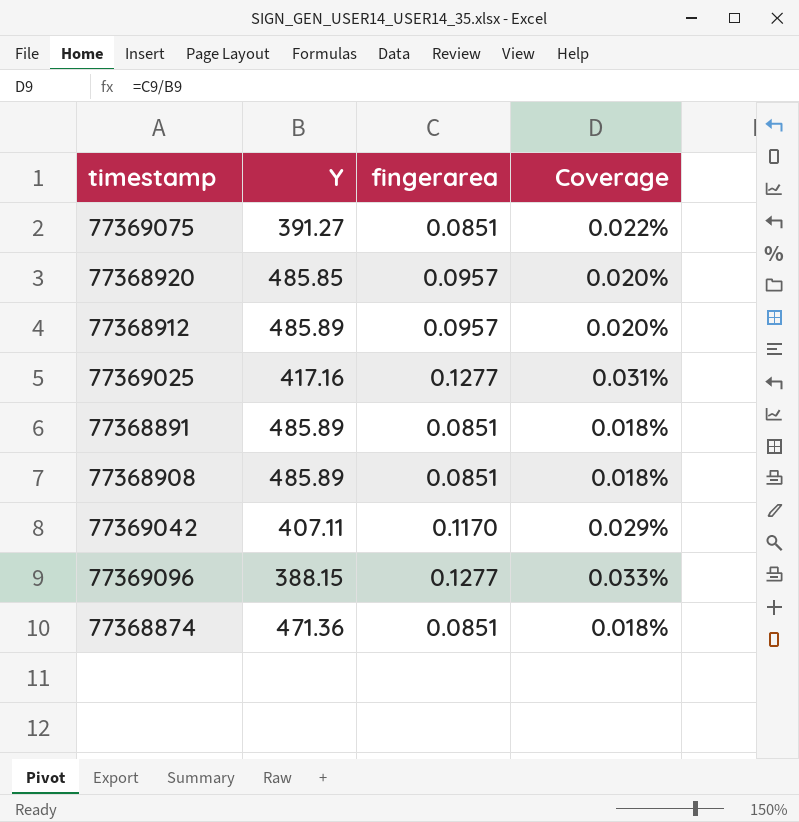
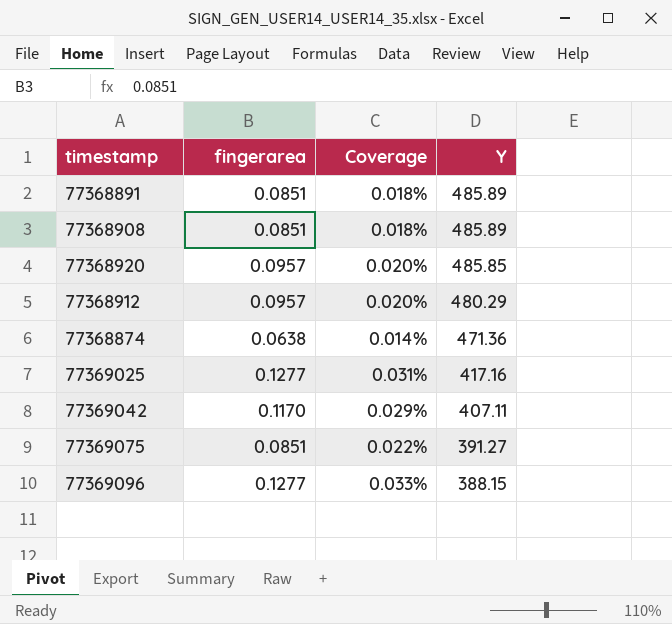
row order: none -> Y descending
column Y | position: 2 -> 4
77368912 | Y: 485.89 -> 480.29
77368874 | fingerarea: 0.0851 -> 0.0638
77368874 | Coverage: 0.018% -> 0.014%

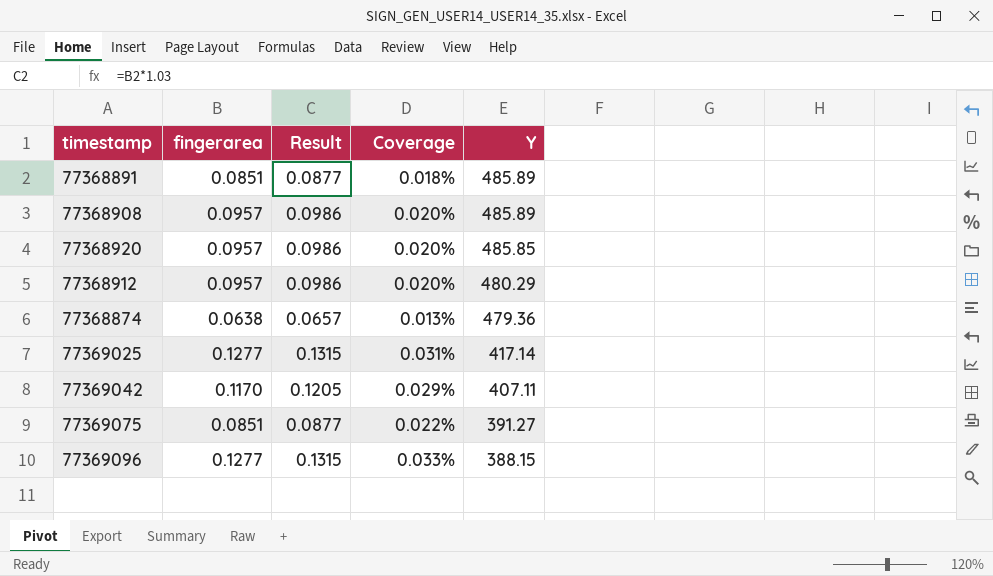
column Result | formula: none -> [fingerarea] * 1.03
77368908 | fingerarea: 0.0851 -> 0.0957
77368908 | Coverage: 0.018% -> 0.020%
77368874 | Coverage: 0.014% -> 0.013%
77368874 | Y: 471.36 -> 479.36
77369025 | Y: 417.16 -> 417.14

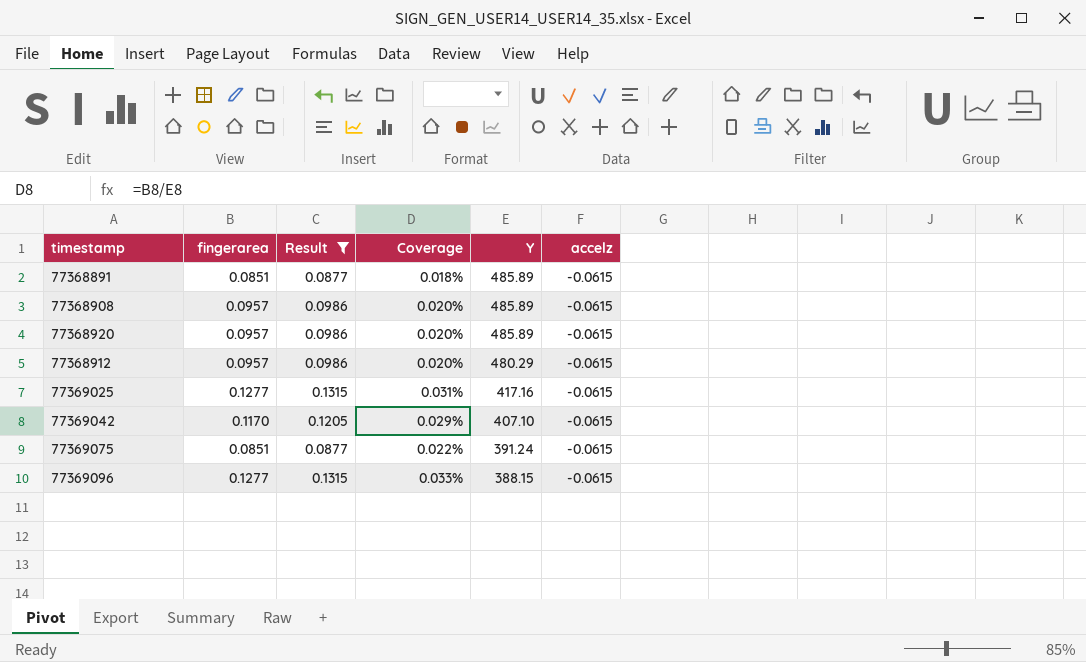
filter: none -> Result != 0.0657
column accelz | position: none -> 6
77368920 | Y: 485.85 -> 485.89
77369025 | Y: 417.14 -> 417.16
77369042 | Y: 407.11 -> 407.10
77369075 | Y: 391.27 -> 391.24

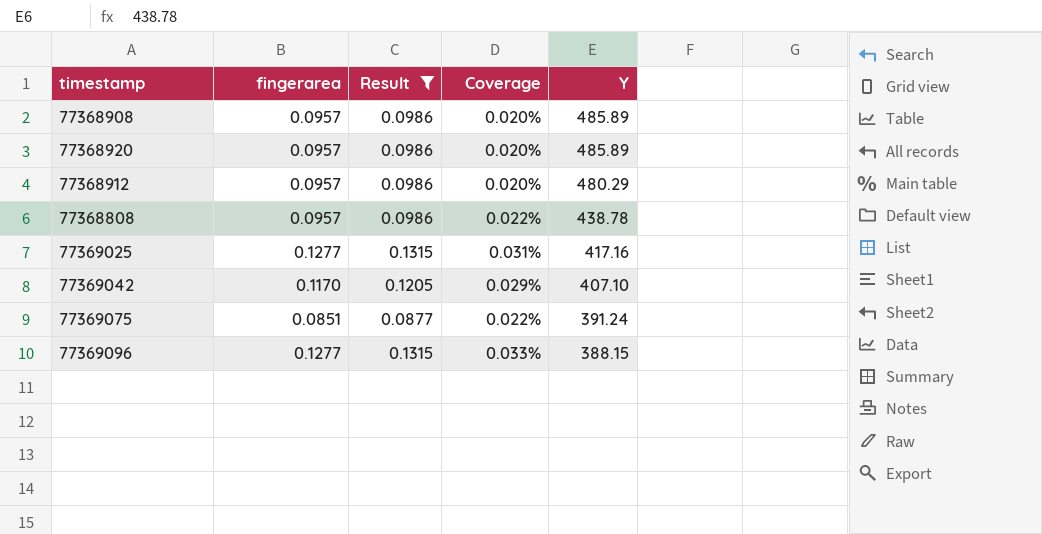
column accelz | position: 6 -> none
row 77368891: 0.0851 | 0.0877 | 0.018% | 485.89 | -0.0615 -> none
row 77368808: none -> 0.0957 | 0.0986 | 0.022% | 438.78

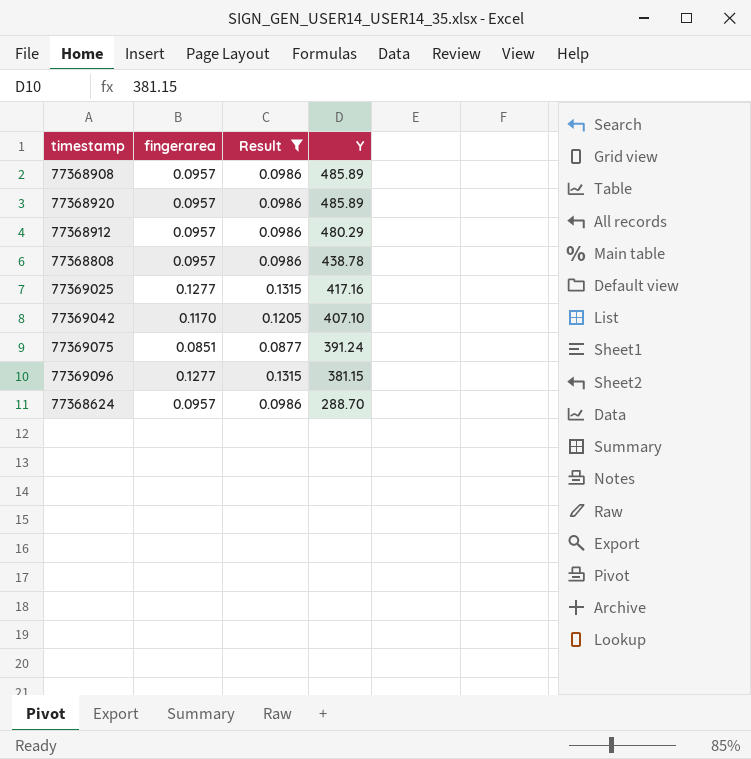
column Coverage | formula: [fingerarea] / [Y] -> none
77369096 | Y: 388.15 -> 381.15
row 77368624: none -> 0.0957 | 0.0986 | 288.70

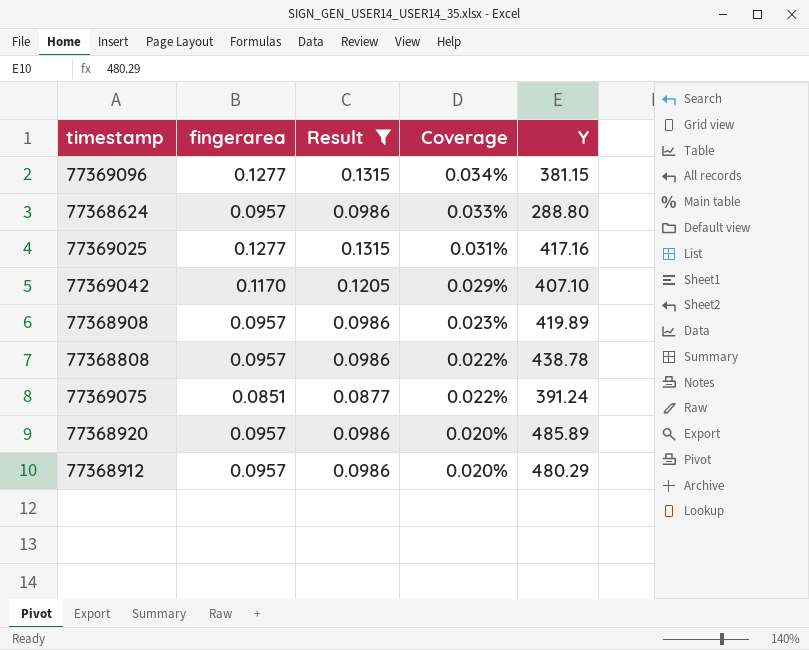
row order: Y descending -> Coverage descending
column Coverage | formula: none -> [fingerarea] / [Y]
77368624 | Y: 288.70 -> 288.80
77368908 | Y: 485.89 -> 419.89

